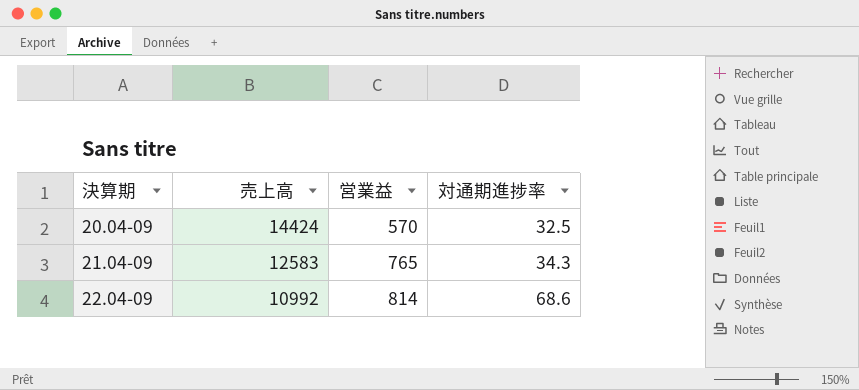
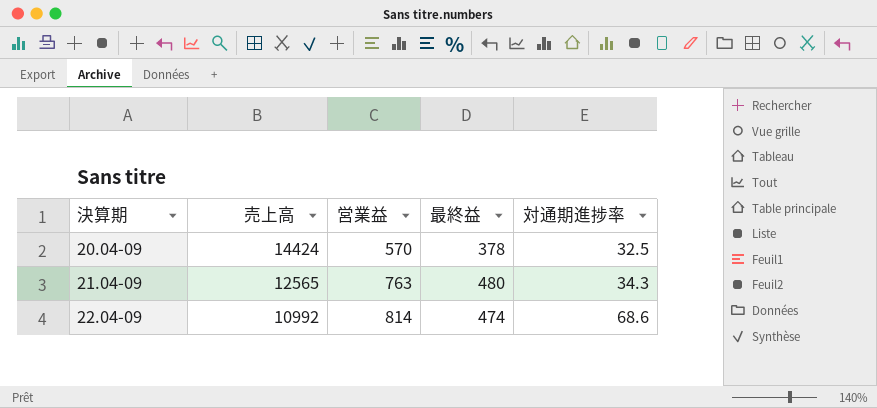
column 最終益 | position: none -> 4
21.04-09 | 売上高: 12583 -> 12565
21.04-09 | 営業益: 765 -> 763

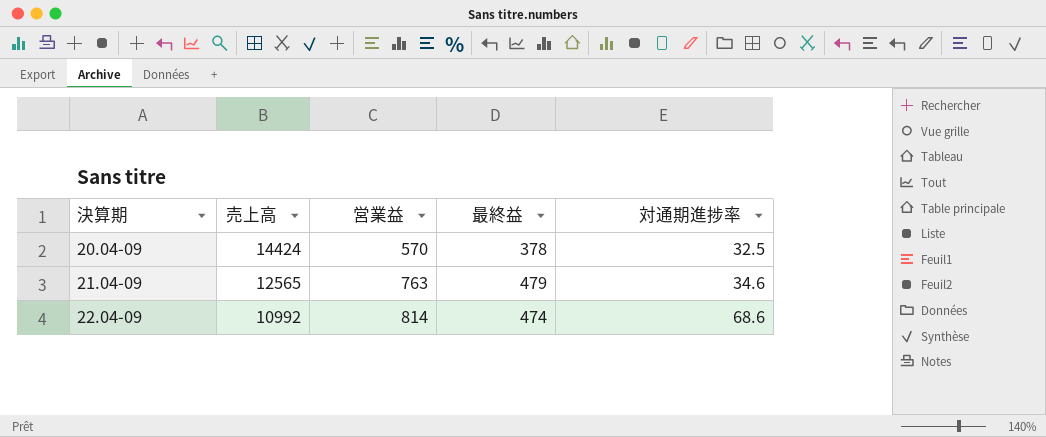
21.04-09 | 最終益: 480 -> 479
21.04-09 | 対通期進捗率: 34.3 -> 34.6

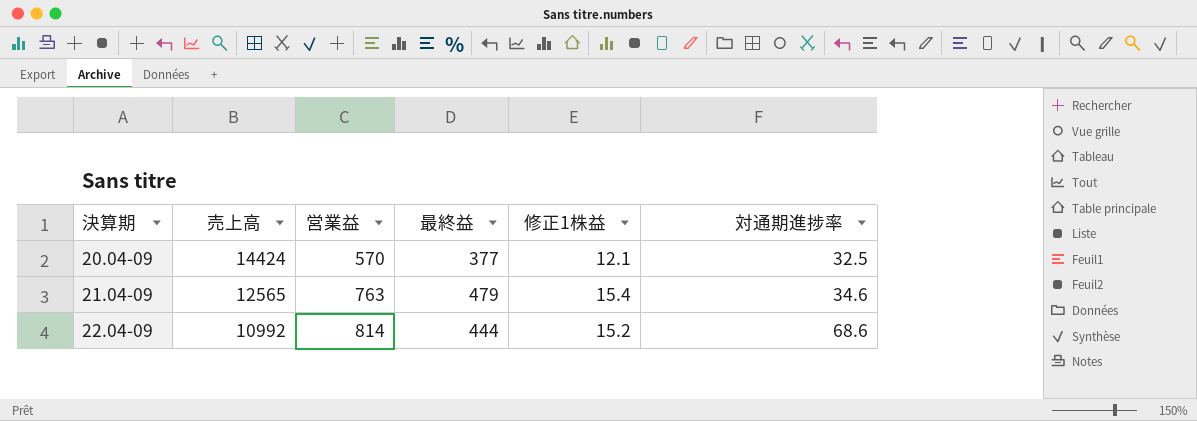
column 修正1株益 | position: none -> 5
20.04-09 | 最終益: 378 -> 377
22.04-09 | 最終益: 474 -> 444

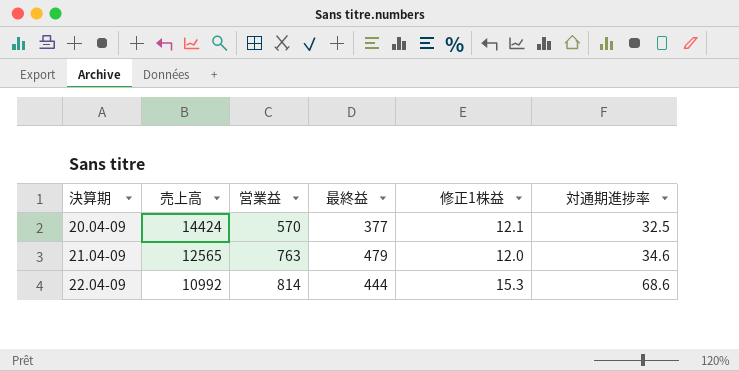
21.04-09 | 修正1株益: 15.4 -> 12.0
22.04-09 | 修正1株益: 15.2 -> 15.3

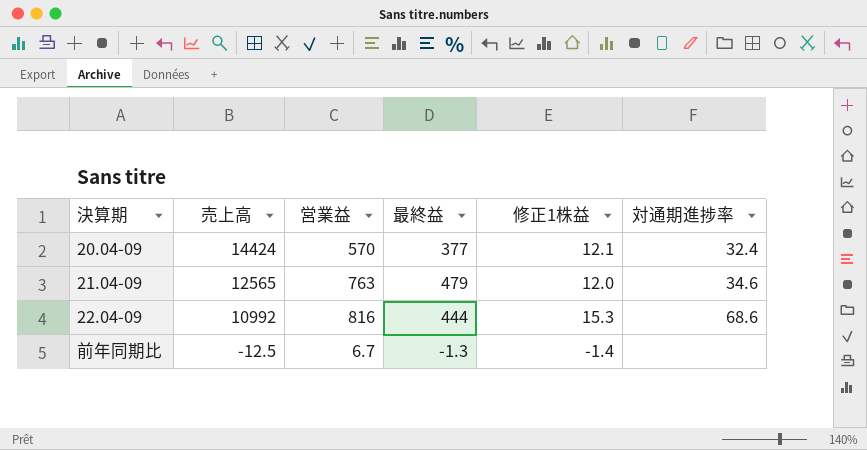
20.04-09 | 対通期進捗率: 32.5 -> 32.4
22.04-09 | 営業益: 814 -> 816
row 前年同期比: none -> -12.5 | 6.7 | -1.3 | -1.4 | none

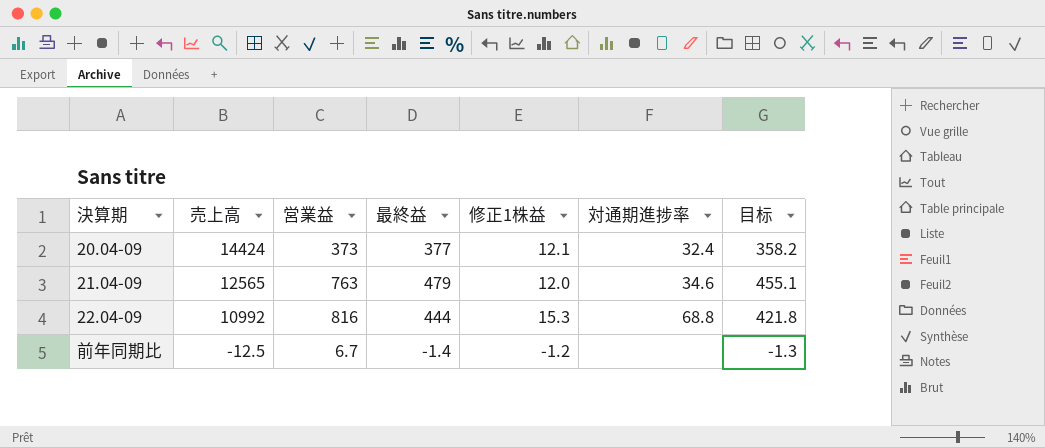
column 目标 | formula: none -> [最終益] * 0.95
20.04-09 | 営業益: 570 -> 373
22.04-09 | 対通期進捗率: 68.6 -> 68.8
前年同期比 | 最終益: -1.3 -> -1.4
前年同期比 | 修正1株益: -1.4 -> -1.2

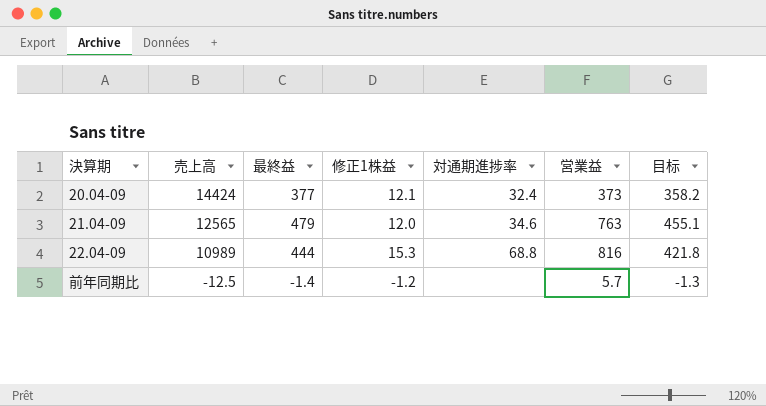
column 営業益 | position: 3 -> 6
22.04-09 | 売上高: 10992 -> 10989
前年同期比 | 営業益: 6.7 -> 5.7

